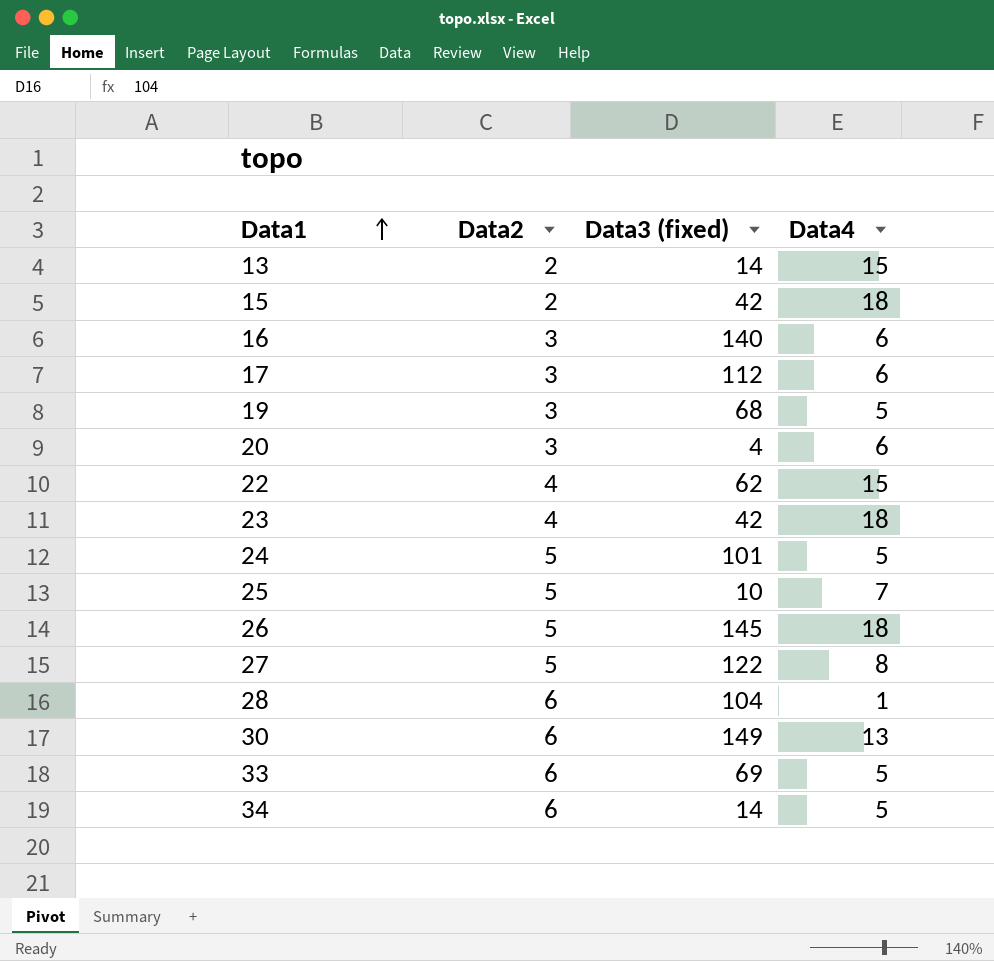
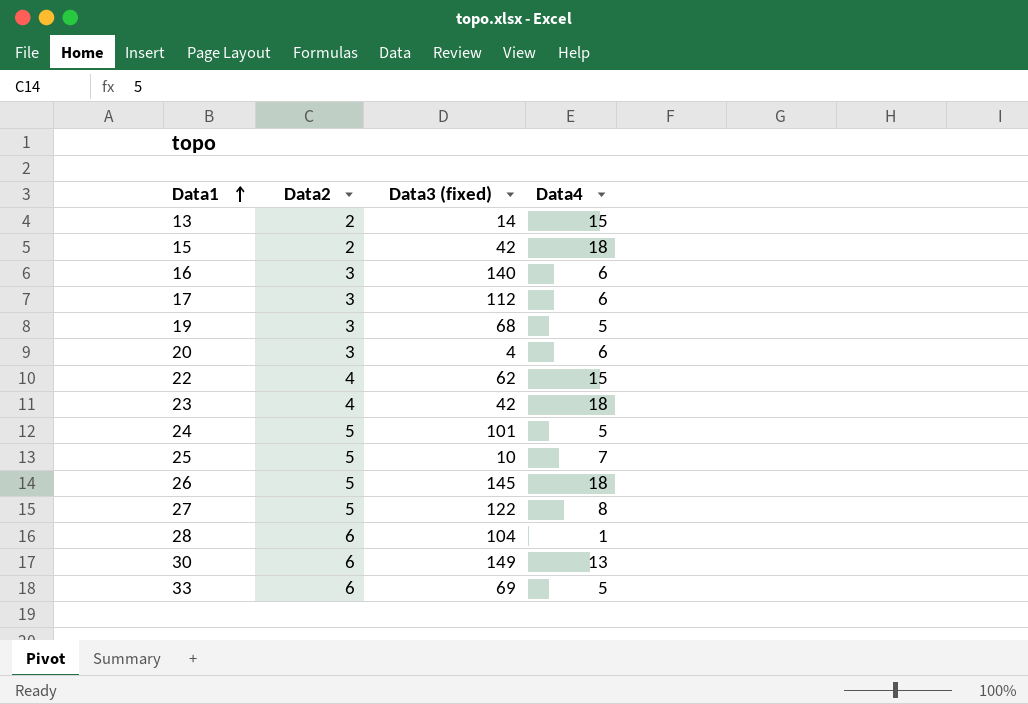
row 34: 6 | 14 | 5 -> none

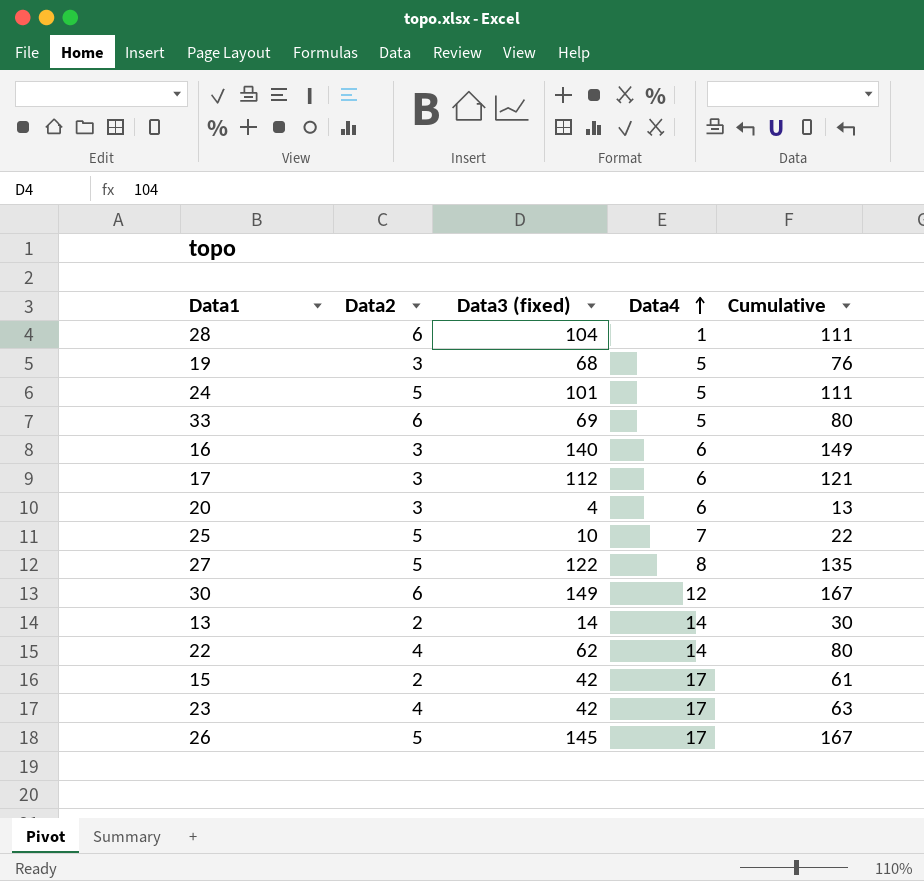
row order: Data1 ascending -> Data4 ascending
column Cumulative | formula: none -> [Data2] + [Data3 (fixed)] + [Data4]
30 | Data4: 13 -> 12
13 | Data4: 15 -> 14
22 | Data4: 15 -> 14
15 | Data4: 18 -> 17
23 | Data4: 18 -> 17
26 | Data4: 18 -> 17

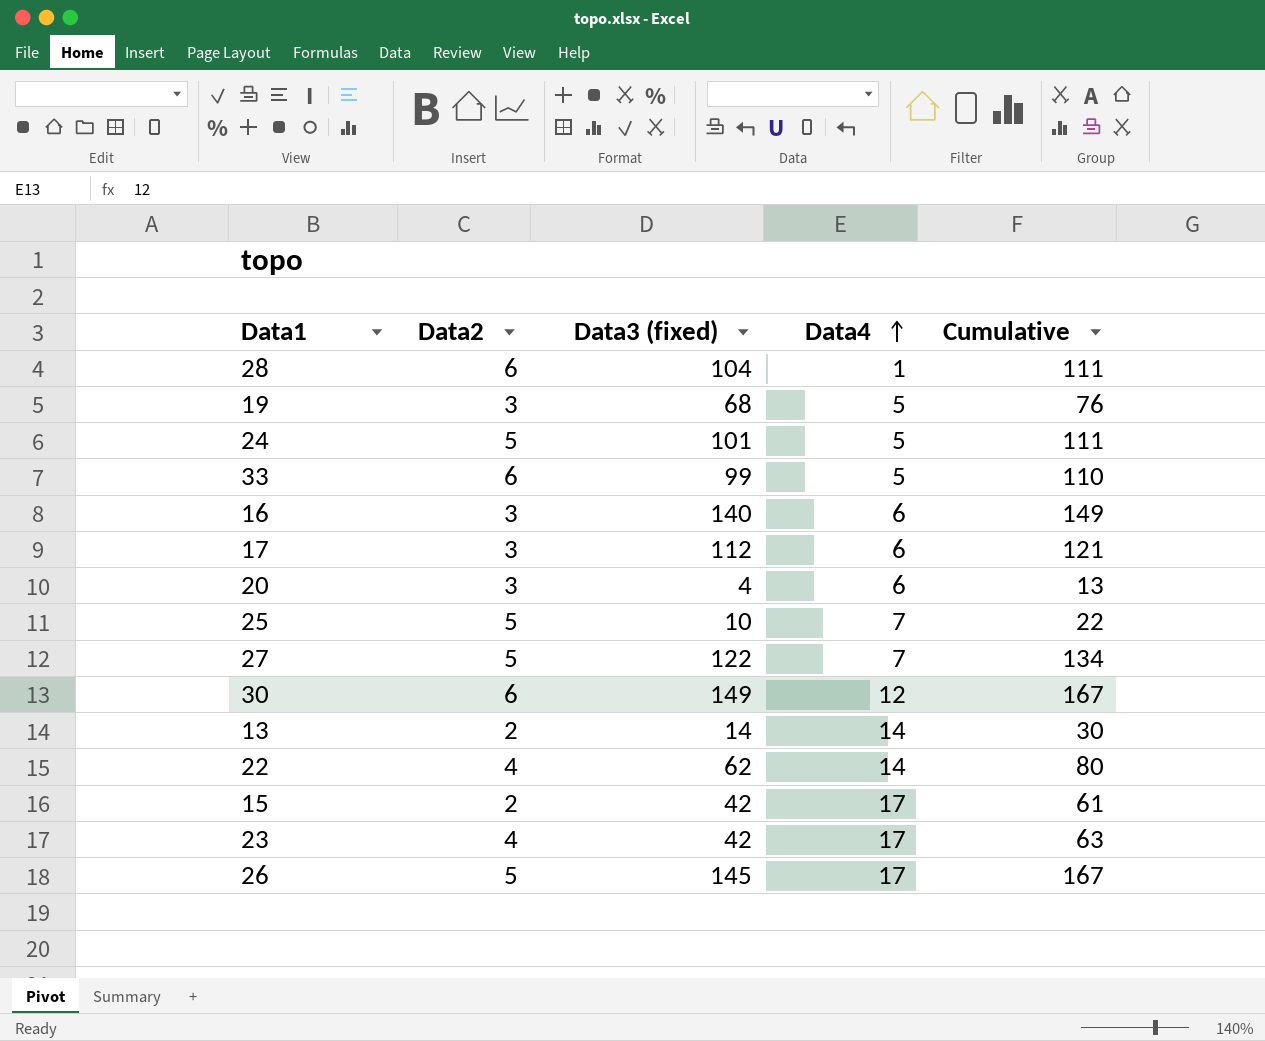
33 | Data3 (fixed): 69 -> 99
33 | Cumulative: 80 -> 110
27 | Data4: 8 -> 7
27 | Cumulative: 135 -> 134

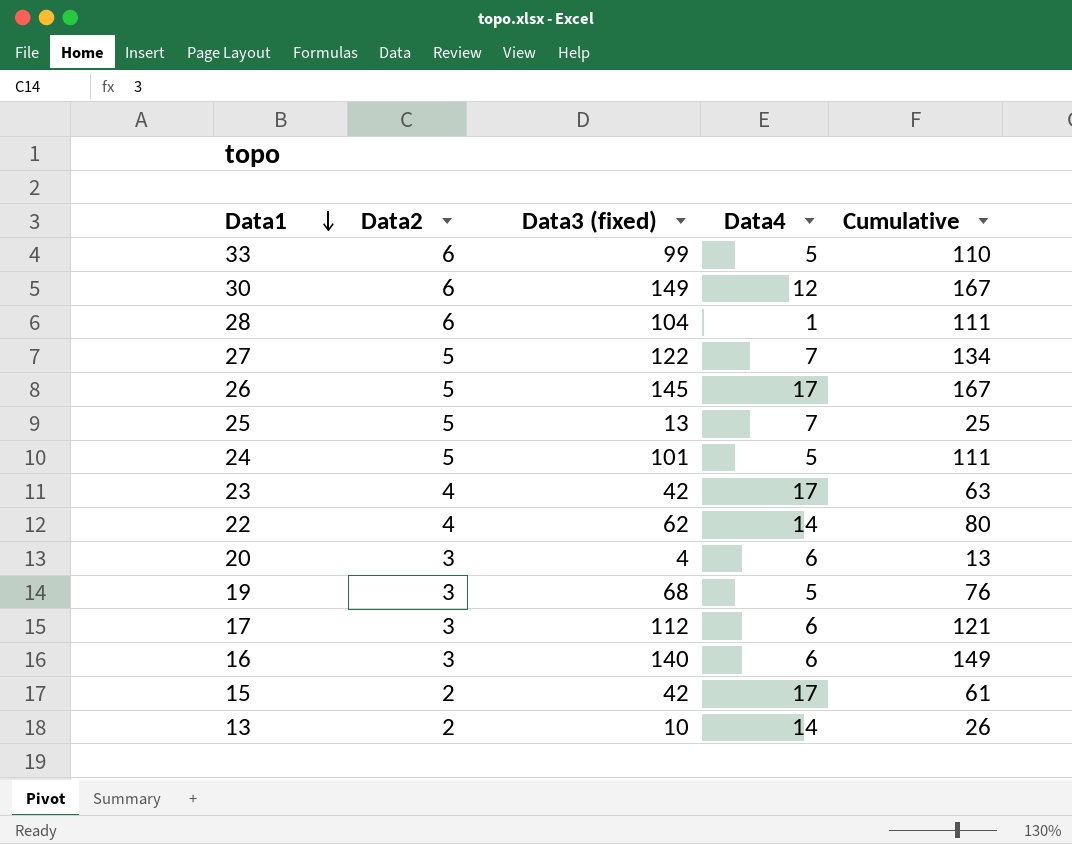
row order: Data4 ascending -> Data1 descending
25 | Data3 (fixed): 10 -> 13
25 | Cumulative: 22 -> 25
13 | Data3 (fixed): 14 -> 10
13 | Cumulative: 30 -> 26

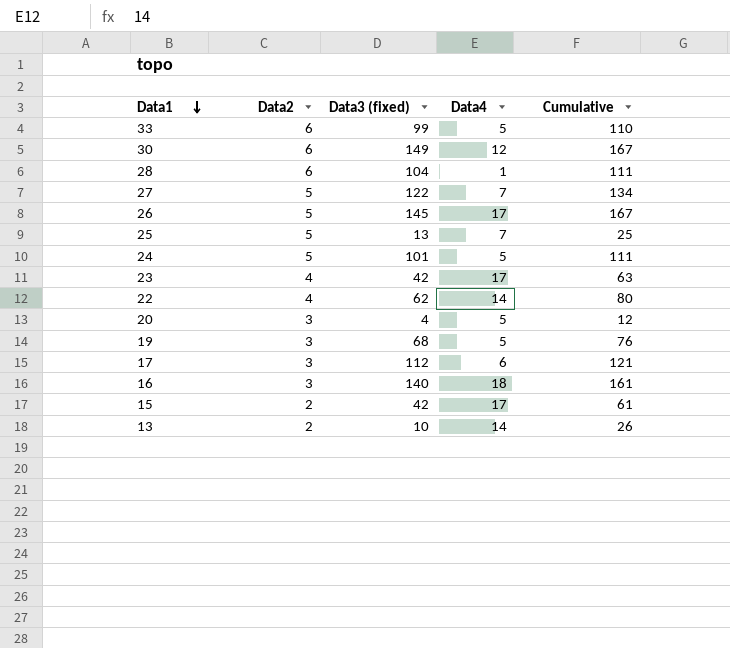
20 | Data4: 6 -> 5
20 | Cumulative: 13 -> 12
16 | Data4: 6 -> 18
16 | Cumulative: 149 -> 161

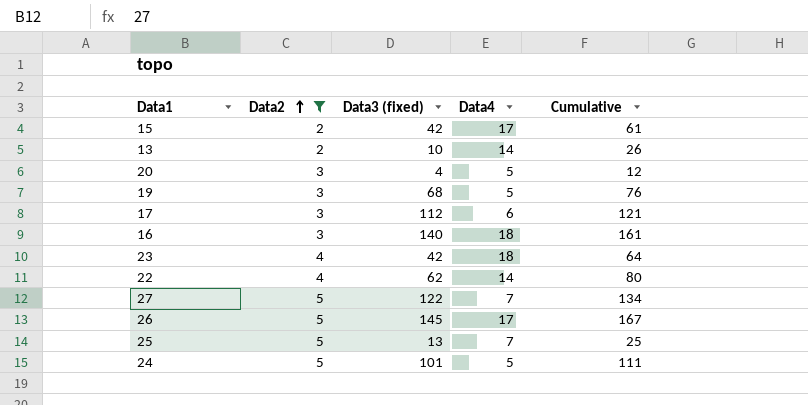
filter: none -> Data2 != 6
row order: Data1 descending -> Data2 ascending
23 | Data4: 17 -> 18
23 | Cumulative: 63 -> 64

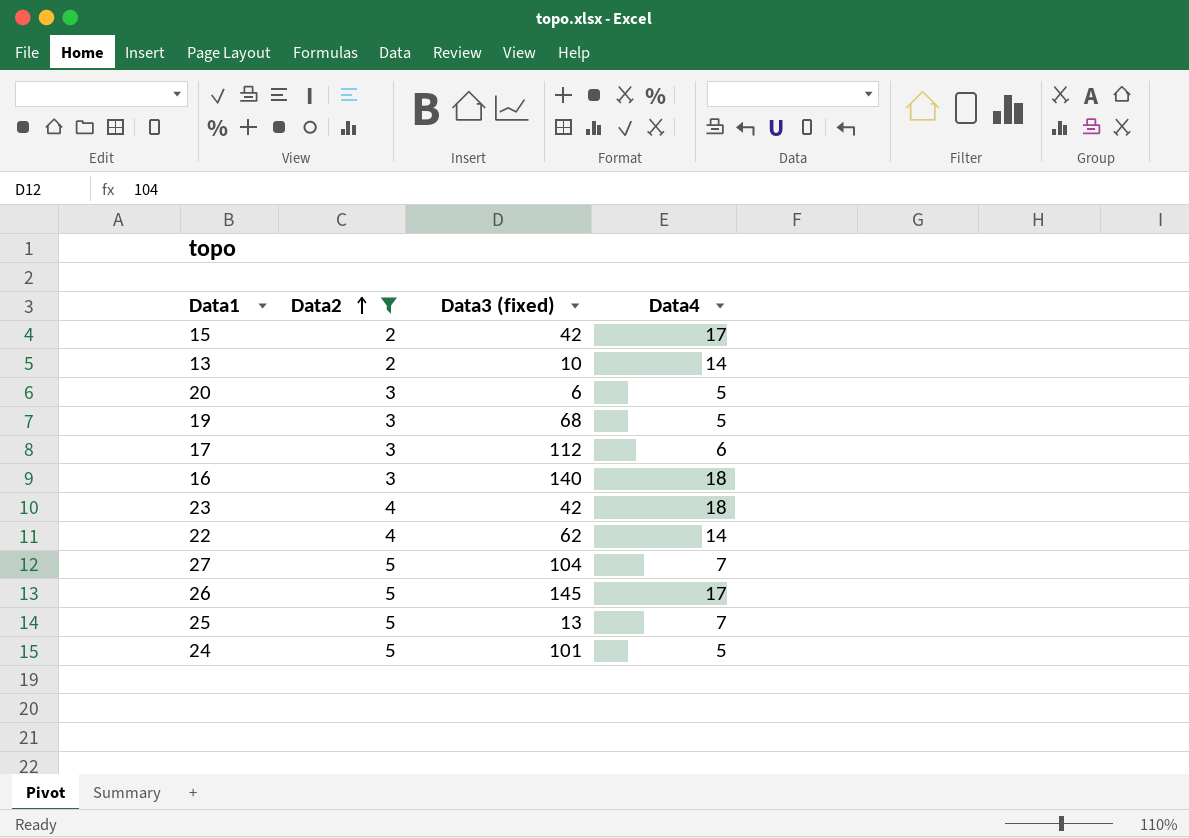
column Cumulative | formula: [Data2] + [Data3 (fixed)] + [Data4] -> none
20 | Data3 (fixed): 4 -> 6
27 | Data3 (fixed): 122 -> 104

